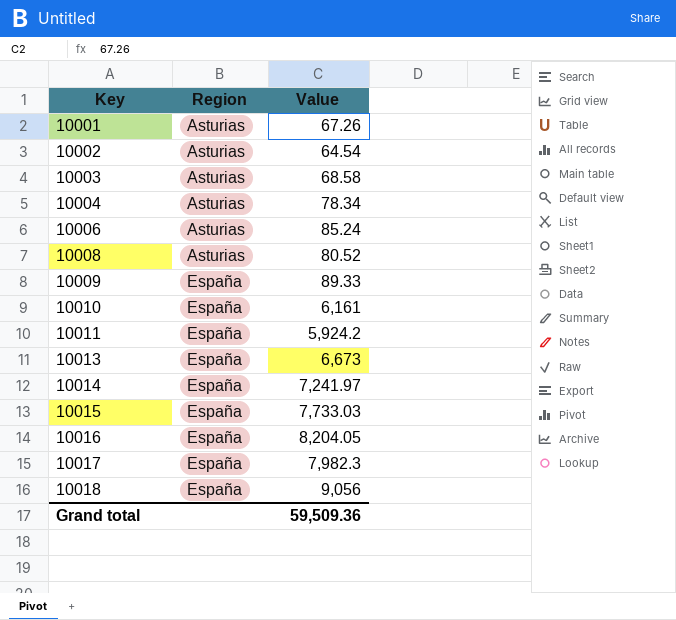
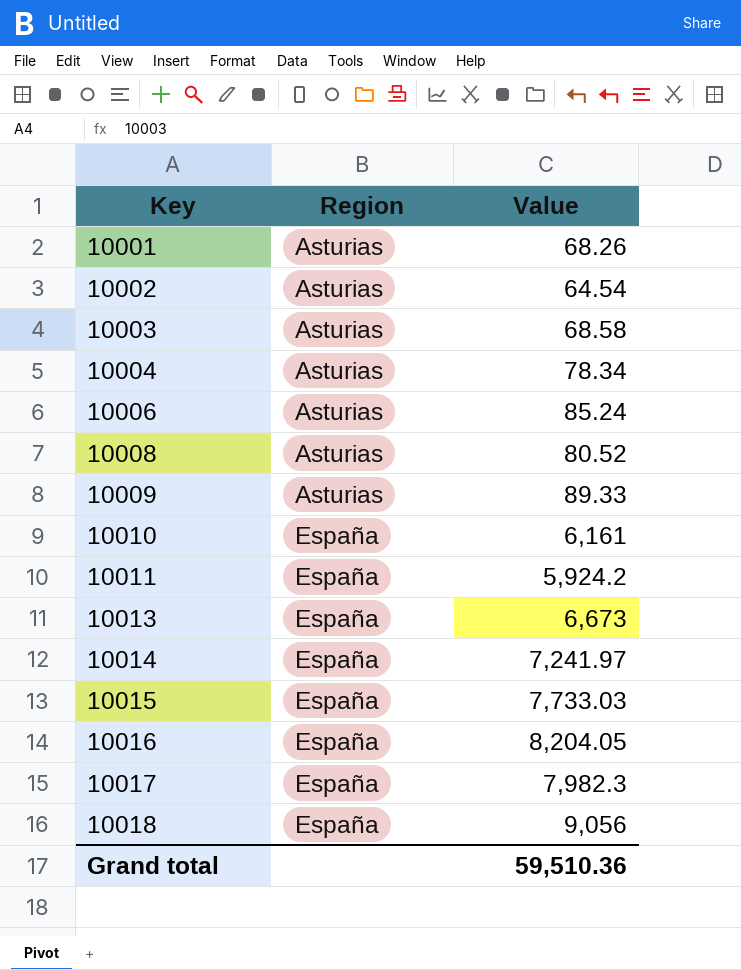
10001 | Value: 67.26 -> 68.26
10009 | Region: España -> Asturias
Grand total | Value: 59,509.36 -> 59,510.36

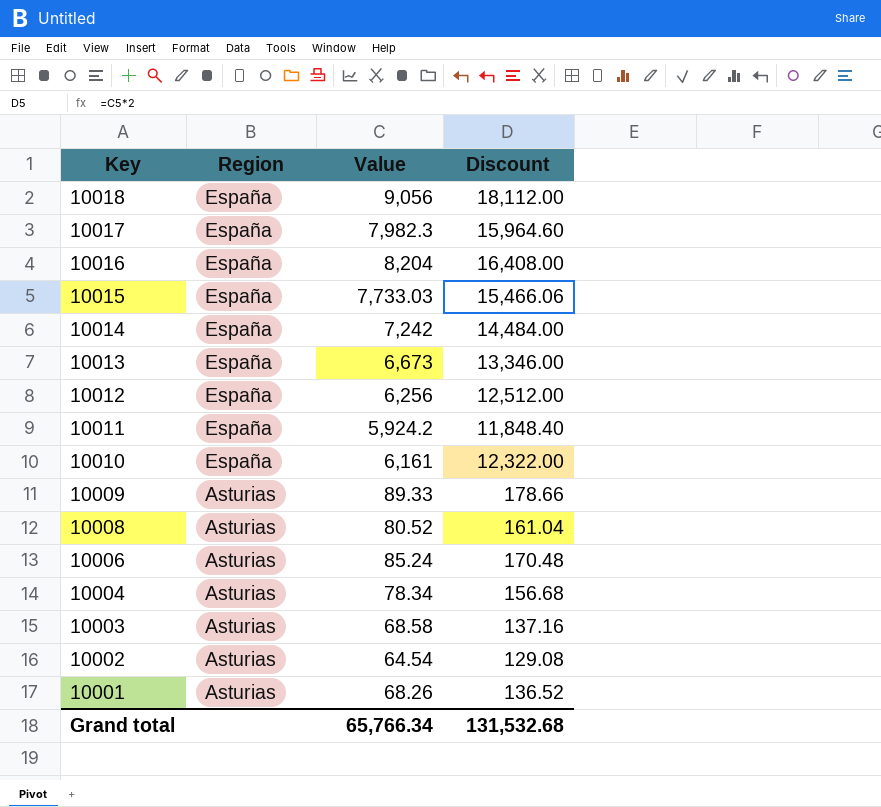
row order: Key ascending -> Key descending
column Discount | formula: none -> [Value] * 2
10016 | Value: 8,204.05 -> 8,204
10014 | Value: 7,241.97 -> 7,242
row 10012: none -> España | 6,256 | 12,512.00
Grand total | Value: 59,510.36 -> 65,766.34

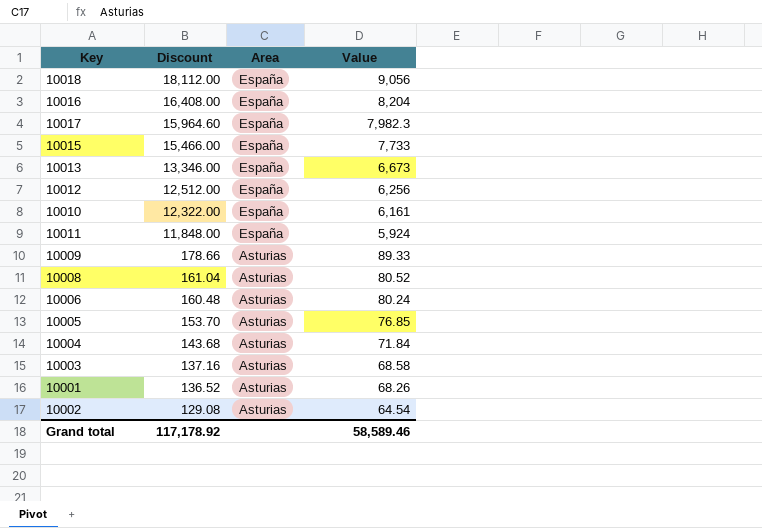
row order: Key descending -> Discount descending
column Discount | position: 4 -> 2
column name: Region -> Area
row 10014: España | 7,242 | 14,484.00 -> none
10015 | Discount: 15,466.06 -> 15,466.00
10015 | Value: 7,733.03 -> 7,733
10011 | Discount: 11,848.40 -> 11,848.00
10011 | Value: 5,924.2 -> 5,924
10006 | Discount: 170.48 -> 160.48
10006 | Value: 85.24 -> 80.24
row 10005: none -> 153.70 | Asturias | 76.85
10004 | Discount: 156.68 -> 143.68
10004 | Value: 78.34 -> 71.84
Grand total | Discount: 131,532.68 -> 117,178.92
Grand total | Value: 65,766.34 -> 58,589.46

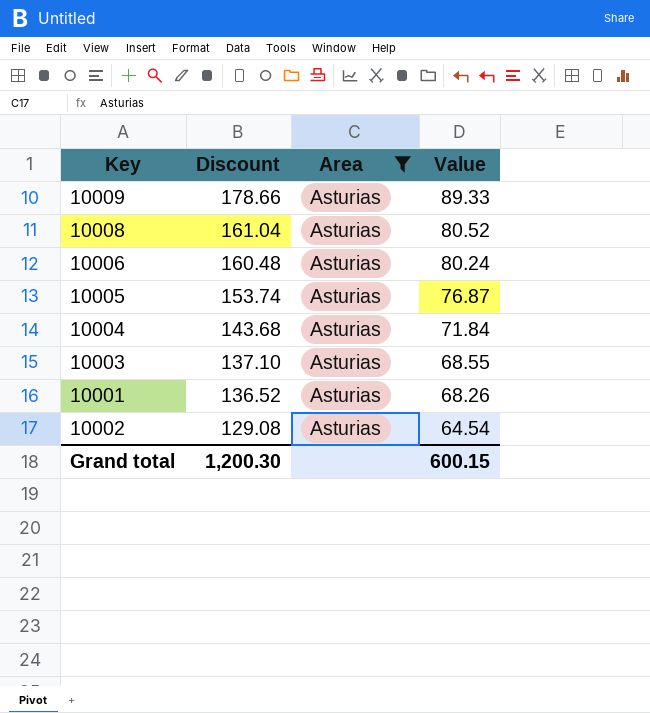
filter: none -> Area = Asturias
10005 | Discount: 153.70 -> 153.74
10005 | Value: 76.85 -> 76.87
10003 | Discount: 137.16 -> 137.10
10003 | Value: 68.58 -> 68.55
Grand total | Discount: 117,178.92 -> 1,200.30
Grand total | Value: 58,589.46 -> 600.15

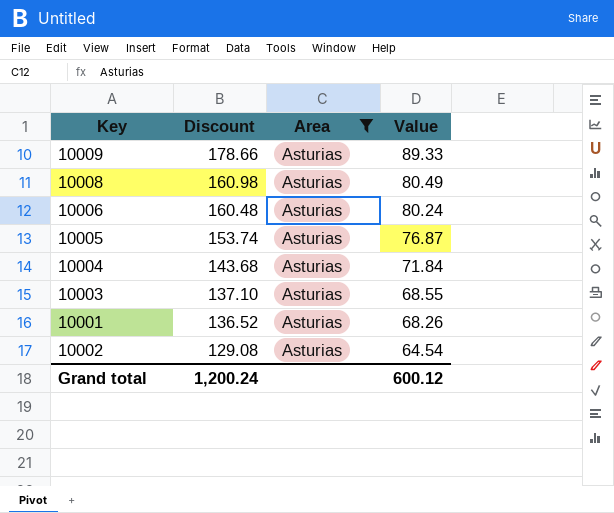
10008 | Discount: 161.04 -> 160.98
10008 | Value: 80.52 -> 80.49
Grand total | Discount: 1,200.30 -> 1,200.24
Grand total | Value: 600.15 -> 600.12

